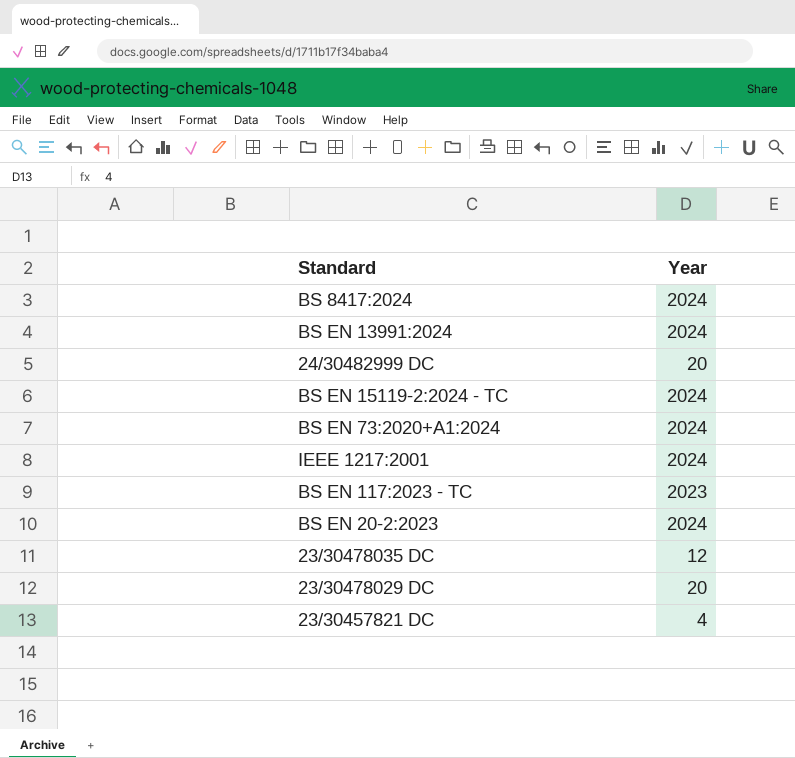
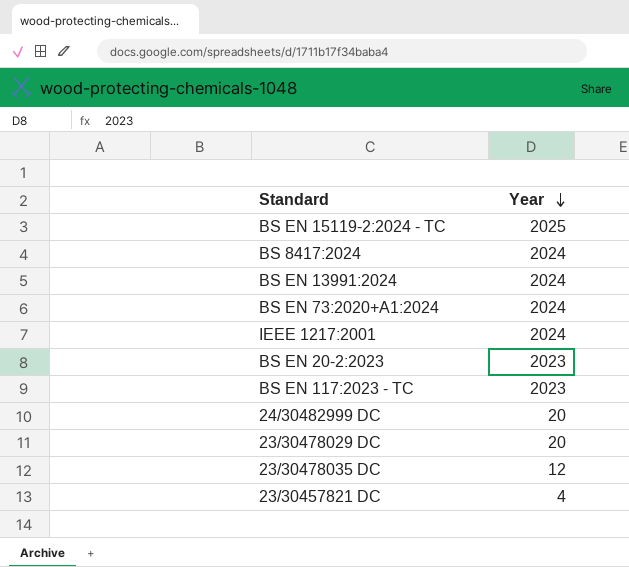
row order: none -> Year descending
BS EN 15119-2:2024 - TC | Year: 2024 -> 2025
BS EN 20-2:2023 | Year: 2024 -> 2023

